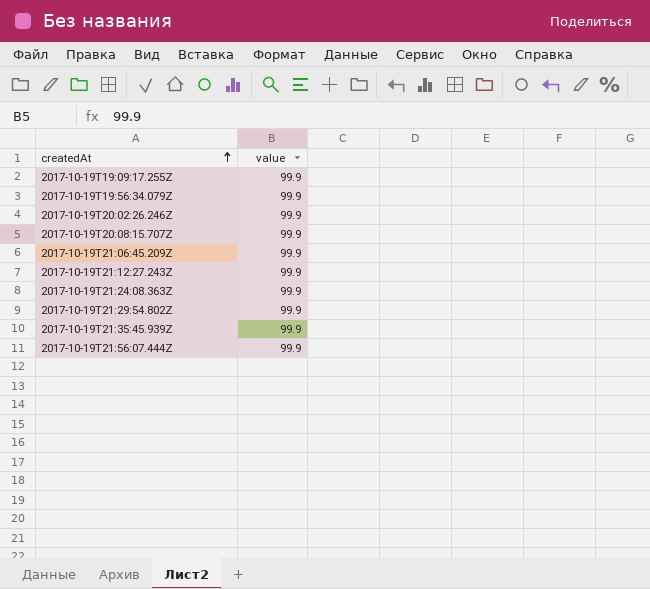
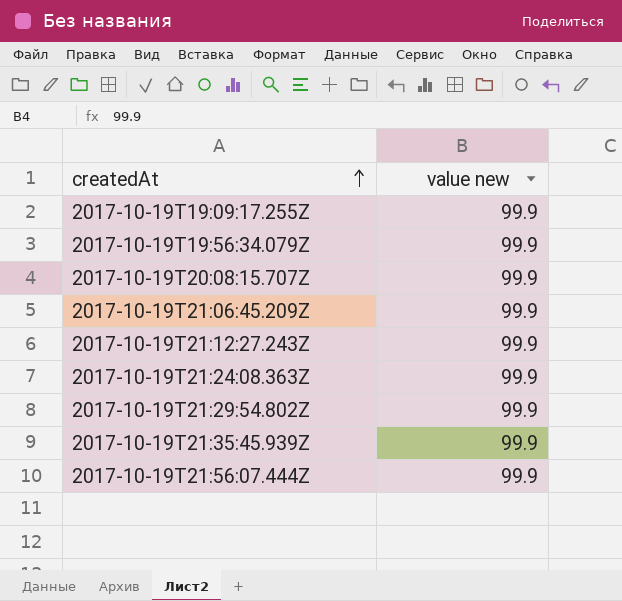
column name: value -> value new
row 2017-10-19T20:02:26.246Z: 99.9 -> none

